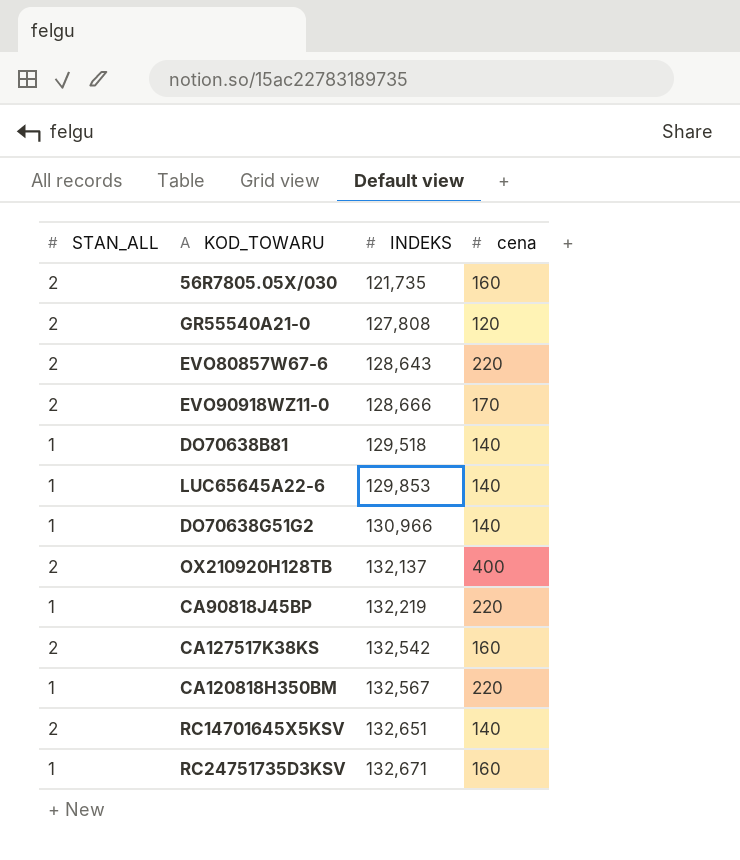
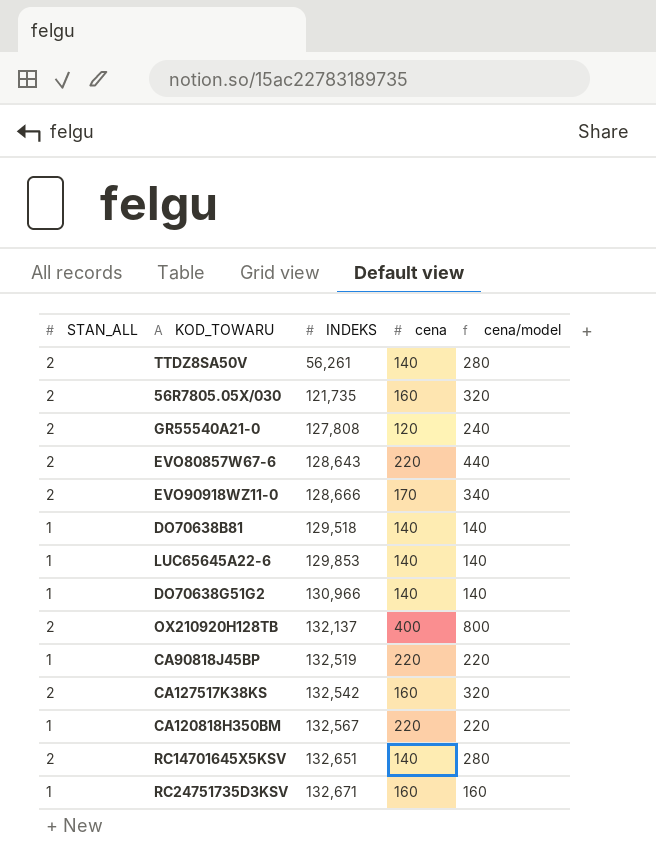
column cena/model | formula: none -> [STAN_ALL] * [cena]
row TTDZ8SA50V: none -> 2 | 56,261 | 140 | 280
CA90818J45BP | INDEKS: 132,219 -> 132,519

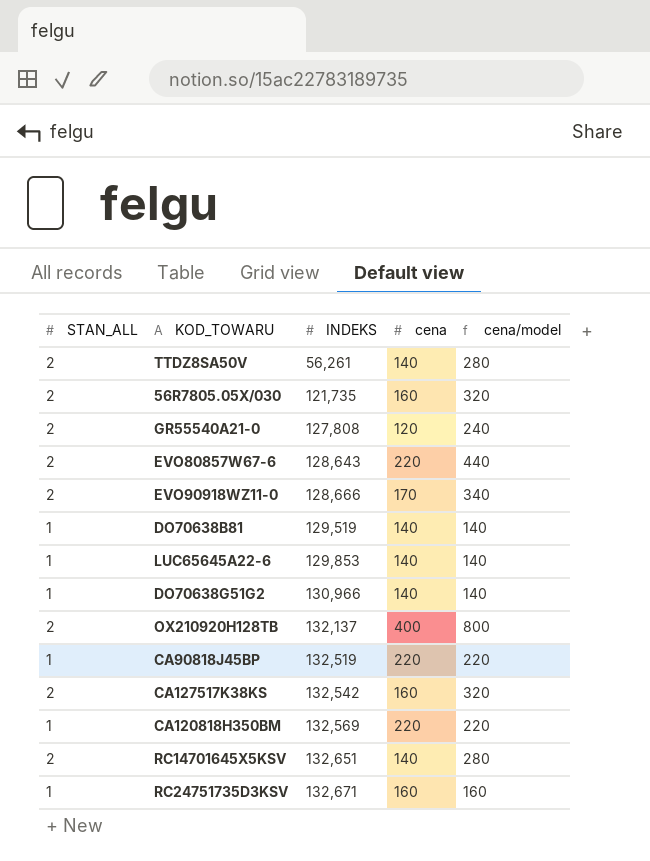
DO70638B81 | INDEKS: 129,518 -> 129,519
CA120818H350BM | INDEKS: 132,567 -> 132,569

